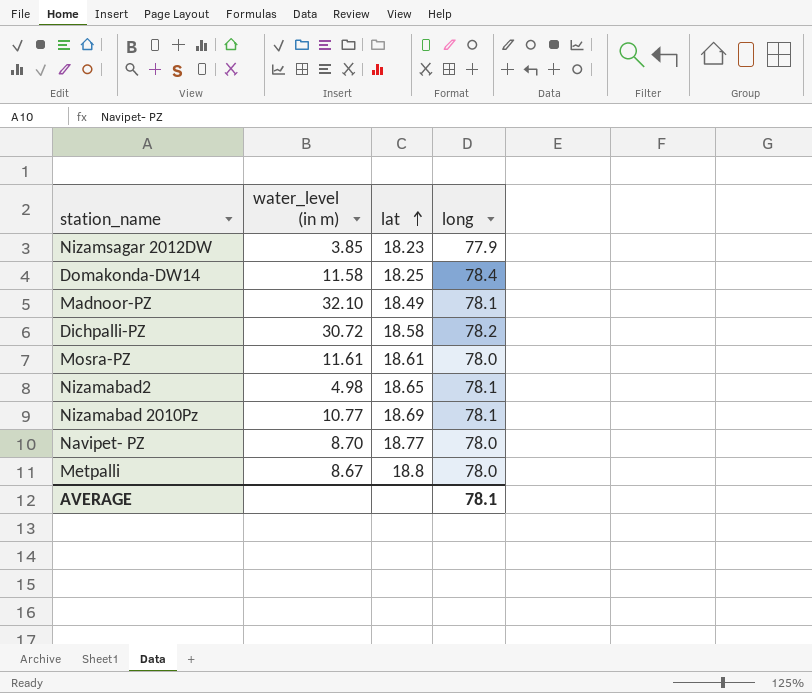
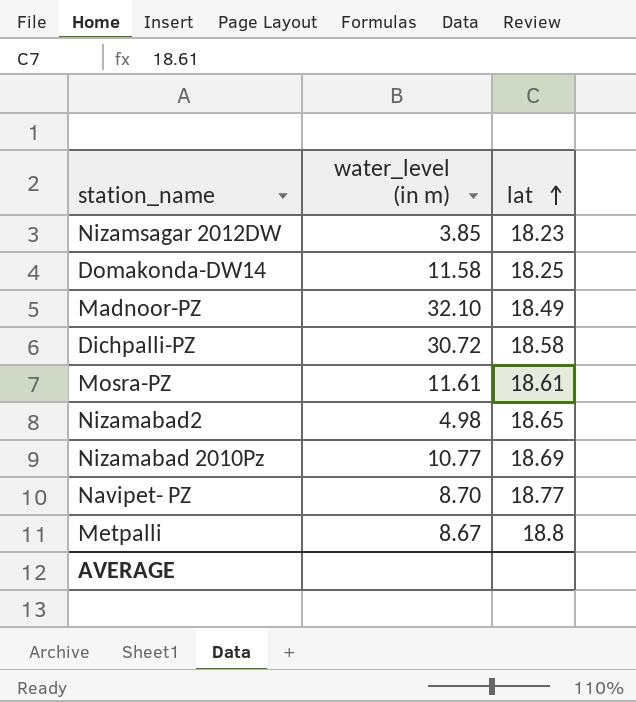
column long | position: 4 -> none

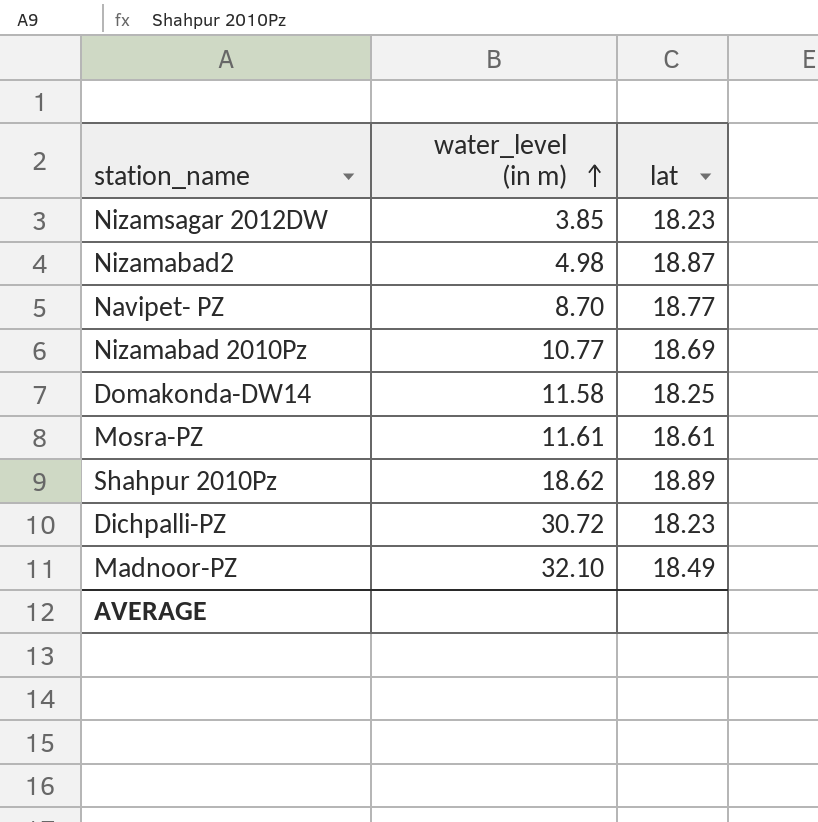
row order: lat ascending -> water_level (in m) ascending
row Metpalli: 8.67 | 18.8 -> none
Nizamabad2 | lat: 18.65 -> 18.87
row Shahpur 2010Pz: none -> 18.62 | 18.89
Dichpalli-PZ | lat: 18.58 -> 18.23

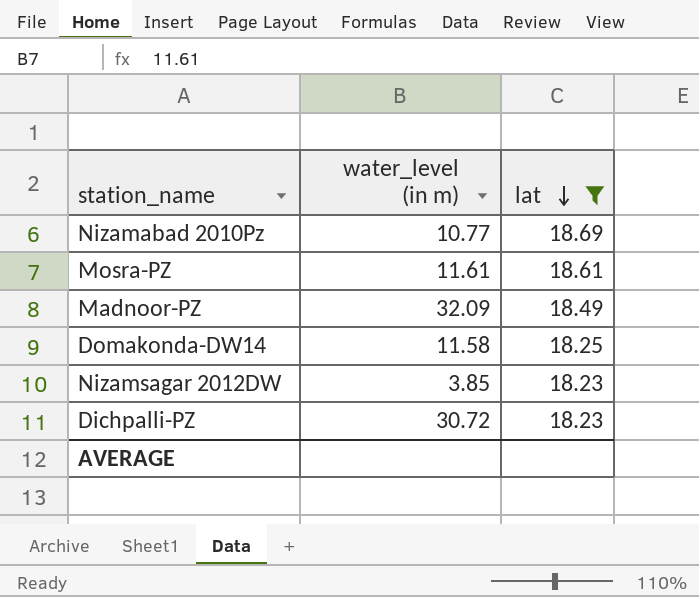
filter: none -> lat <= 18.69
row order: water_level (in m) ascending -> lat descending
Madnoor-PZ | water_level (in m): 32.10 -> 32.09

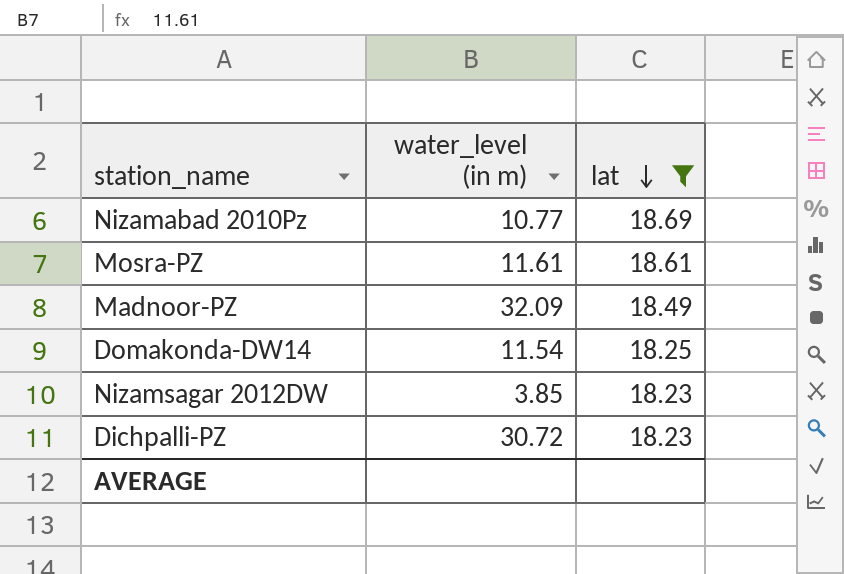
Domakonda-DW14 | water_level (in m): 11.58 -> 11.54

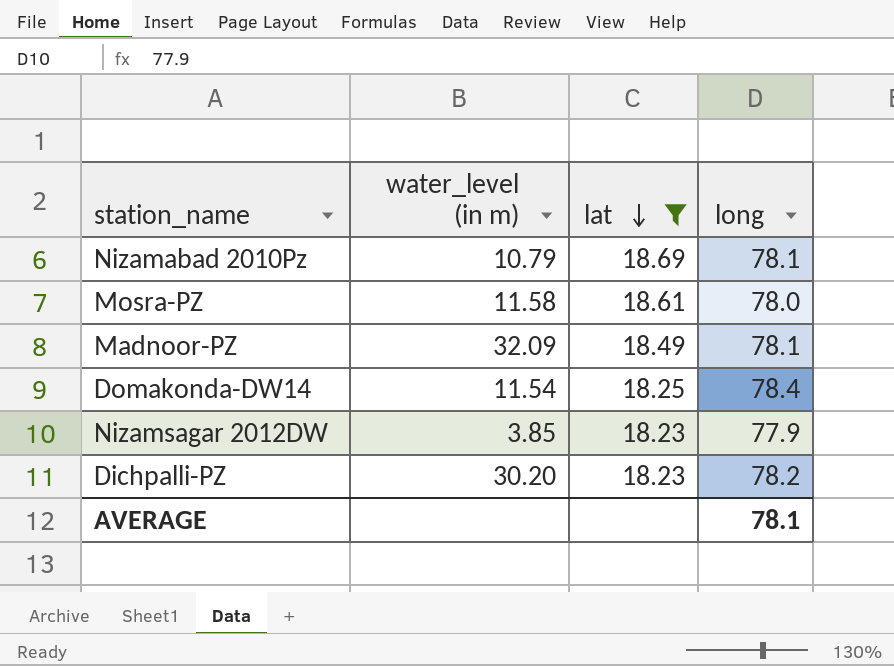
column long | position: none -> 4
Nizamabad 2010Pz | water_level (in m): 10.77 -> 10.79
Mosra-PZ | water_level (in m): 11.61 -> 11.58
Dichpalli-PZ | water_level (in m): 30.72 -> 30.20

